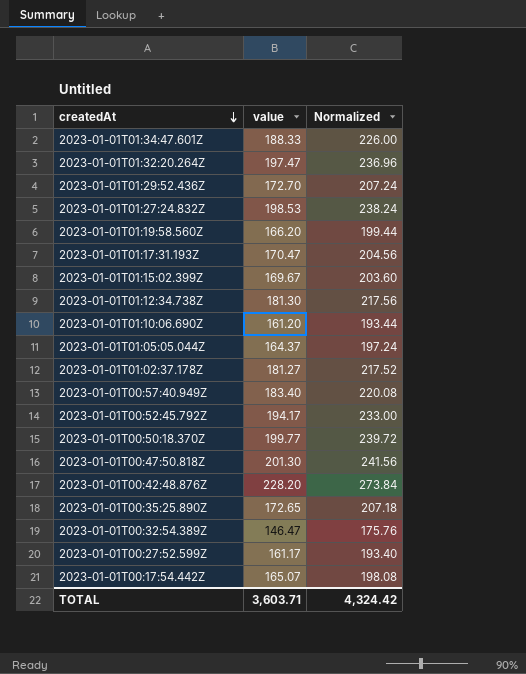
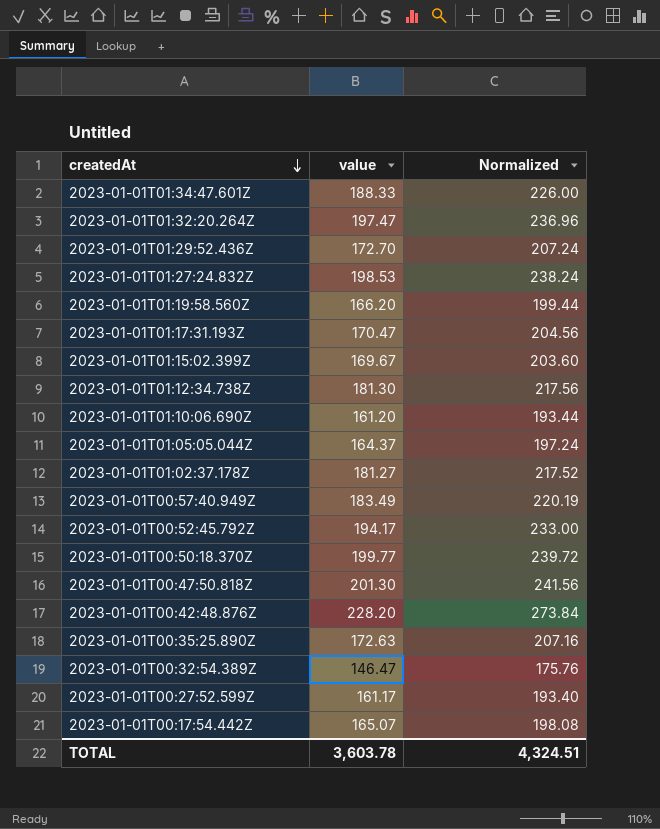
2023-01-01T00:57:40.949Z | value: 183.40 -> 183.49
2023-01-01T00:57:40.949Z | Normalized: 220.08 -> 220.19
2023-01-01T00:35:25.890Z | value: 172.65 -> 172.63
2023-01-01T00:35:25.890Z | Normalized: 207.18 -> 207.16
TOTAL | value: 3,603.71 -> 3,603.78
TOTAL | Normalized: 4,324.42 -> 4,324.51

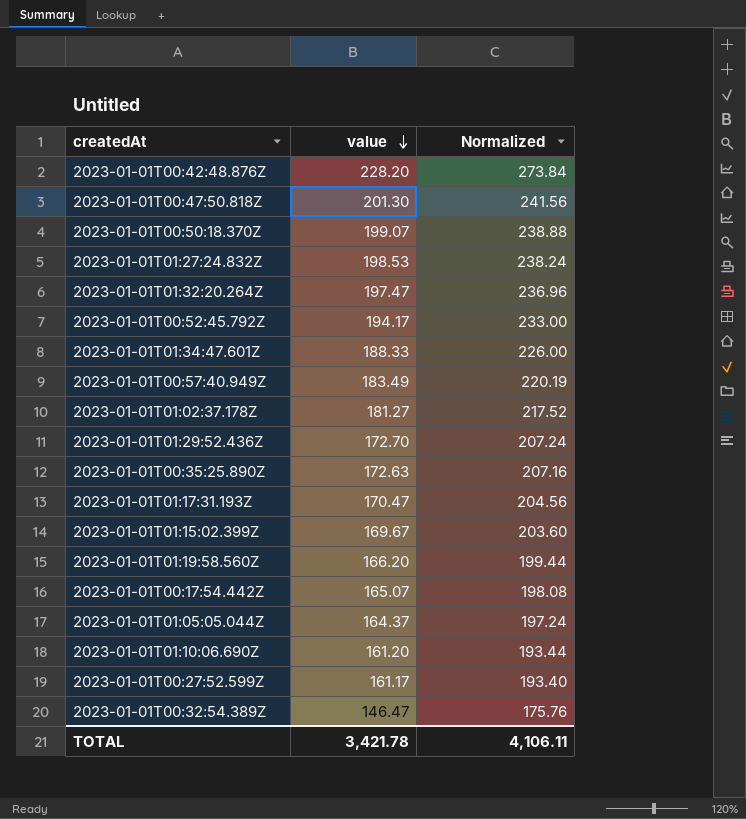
row order: createdAt descending -> value descending
row 2023-01-01T01:12:34.738Z: 181.30 | 217.56 -> none
2023-01-01T00:50:18.370Z | value: 199.77 -> 199.07
2023-01-01T00:50:18.370Z | Normalized: 239.72 -> 238.88
TOTAL | value: 3,603.78 -> 3,421.78
TOTAL | Normalized: 4,324.51 -> 4,106.11

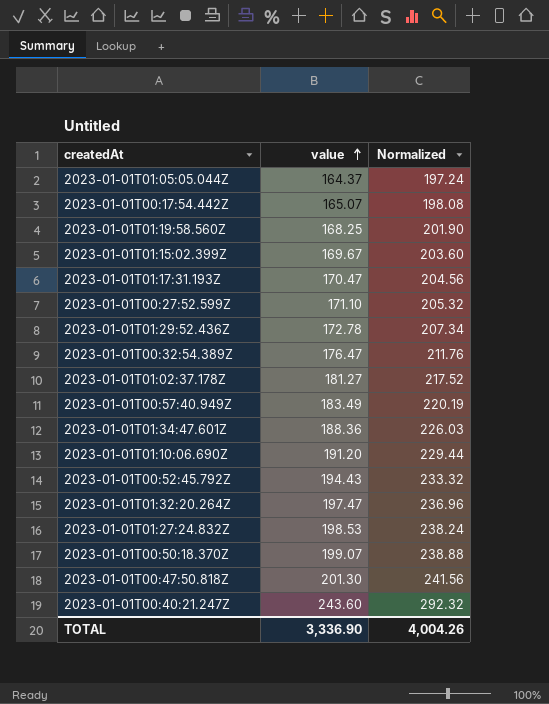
row order: value descending -> value ascending
row 2023-01-01T00:42:48.876Z: 228.20 | 273.84 -> none
row 2023-01-01T00:35:25.890Z: 172.63 | 207.16 -> none
2023-01-01T01:19:58.560Z | value: 166.20 -> 168.25
2023-01-01T01:19:58.560Z | Normalized: 199.44 -> 201.90
2023-01-01T00:27:52.599Z | value: 161.17 -> 171.10
2023-01-01T00:27:52.599Z | Normalized: 193.40 -> 205.32
2023-01-01T01:29:52.436Z | value: 172.70 -> 172.78
2023-01-01T01:29:52.436Z | Normalized: 207.24 -> 207.34
2023-01-01T00:32:54.389Z | value: 146.47 -> 176.47
2023-01-01T00:32:54.389Z | Normalized: 175.76 -> 211.76
2023-01-01T01:34:47.601Z | value: 188.33 -> 188.36
2023-01-01T01:34:47.601Z | Normalized: 226.00 -> 226.03
2023-01-01T01:10:06.690Z | value: 161.20 -> 191.20
2023-01-01T01:10:06.690Z | Normalized: 193.44 -> 229.44
2023-01-01T00:52:45.792Z | value: 194.17 -> 194.43
2023-01-01T00:52:45.792Z | Normalized: 233.00 -> 233.32
row 2023-01-01T00:40:21.247Z: none -> 243.60 | 292.32
TOTAL | value: 3,421.78 -> 3,336.90
TOTAL | Normalized: 4,106.11 -> 4,004.26

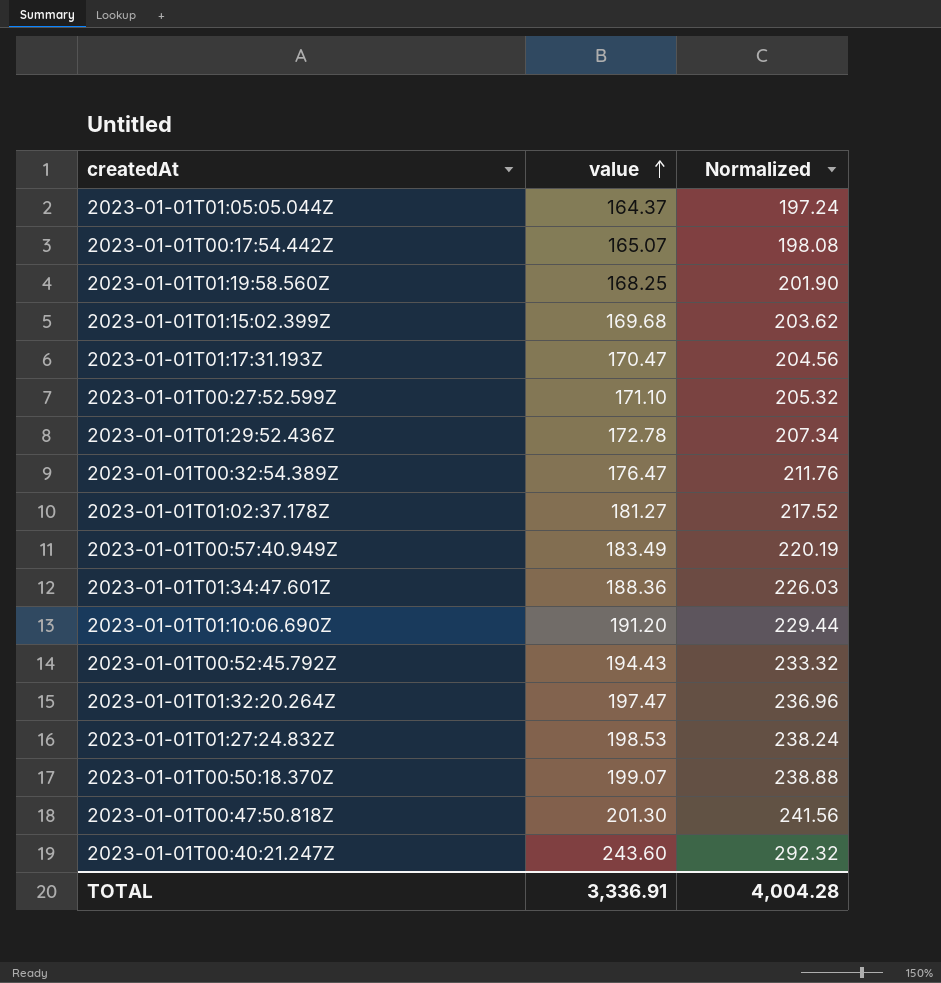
2023-01-01T01:15:02.399Z | value: 169.67 -> 169.68
2023-01-01T01:15:02.399Z | Normalized: 203.60 -> 203.62
TOTAL | value: 3,336.90 -> 3,336.91
TOTAL | Normalized: 4,004.26 -> 4,004.28

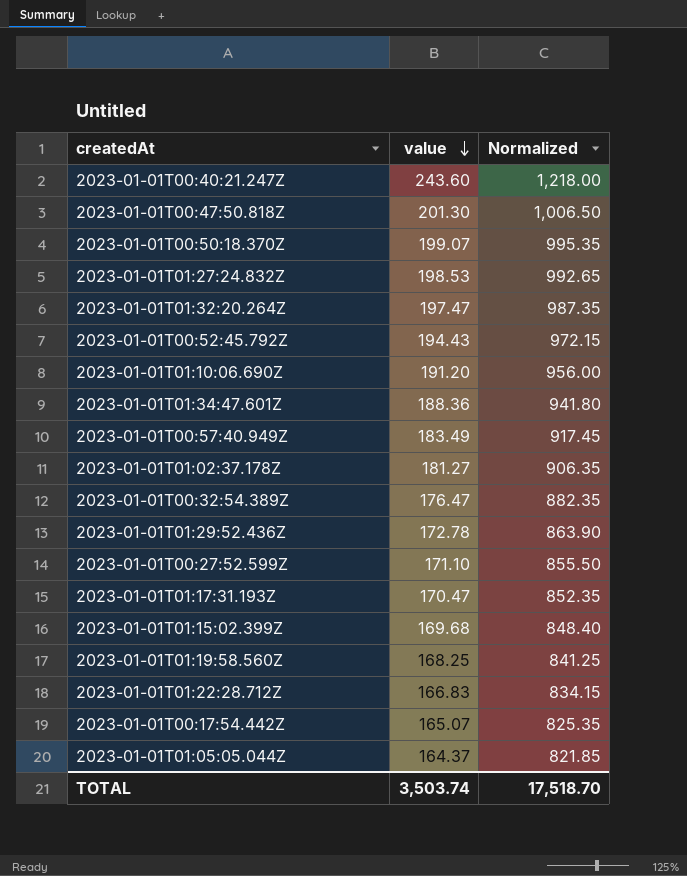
row order: value ascending -> value descending
column Normalized | formula: [value] * 1.2 -> [value] * 5
row 2023-01-01T01:22:28.712Z: none -> 166.83 | 834.15
TOTAL | value: 3,336.91 -> 3,503.74
TOTAL | Normalized: 4,004.28 -> 17,518.70

